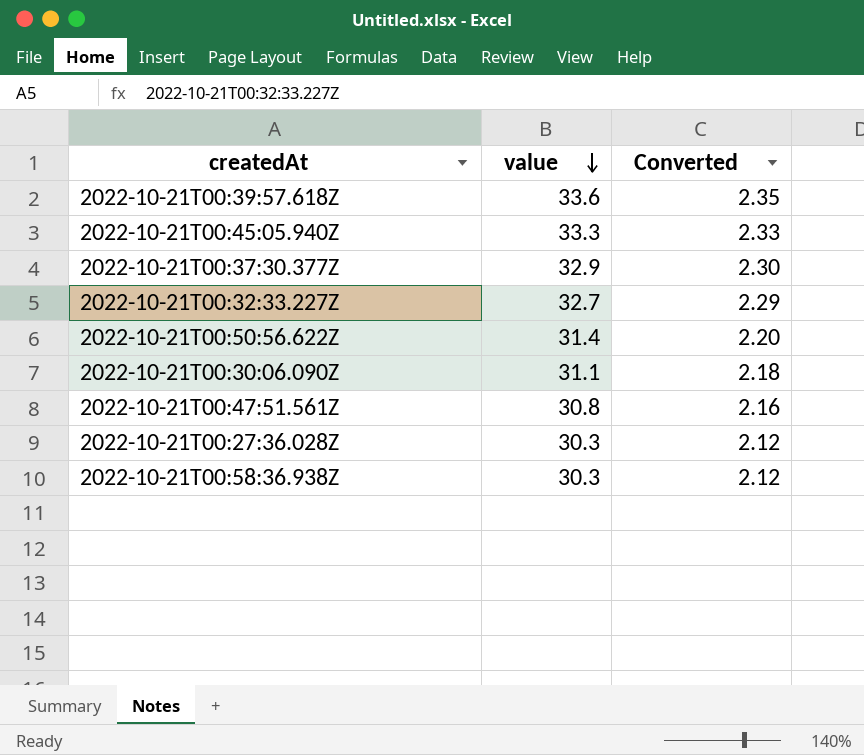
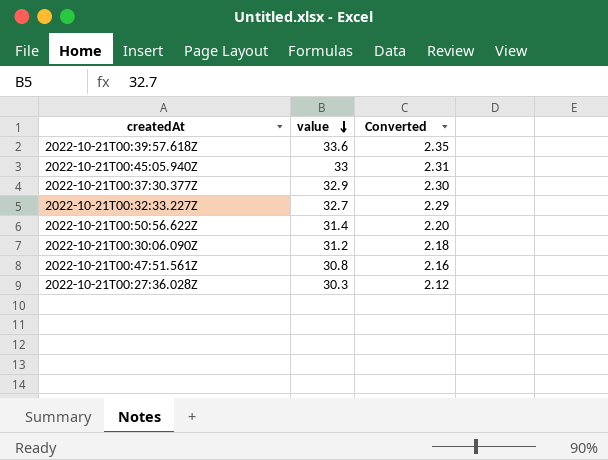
row 2022-10-21T00:58:36.938Z: 30.3 | 2.12 -> none
2022-10-21T00:45:05.940Z | value: 33.3 -> 33
2022-10-21T00:45:05.940Z | Converted: 2.33 -> 2.31
2022-10-21T00:30:06.090Z | value: 31.1 -> 31.2

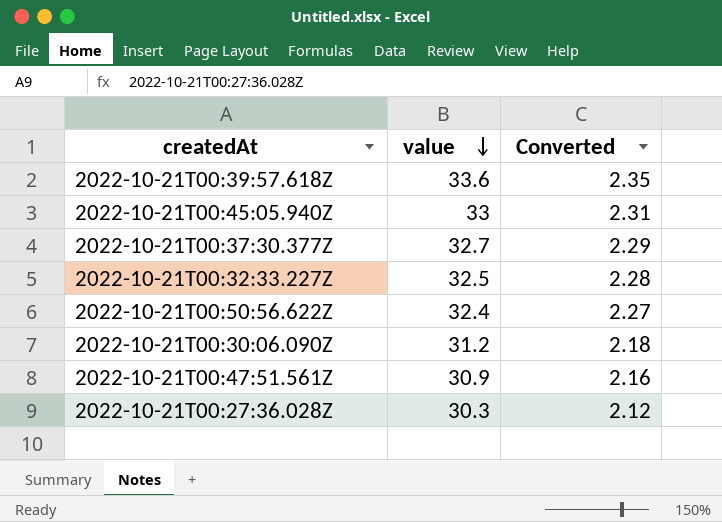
2022-10-21T00:37:30.377Z | value: 32.9 -> 32.7
2022-10-21T00:37:30.377Z | Converted: 2.30 -> 2.29
2022-10-21T00:32:33.227Z | value: 32.7 -> 32.5
2022-10-21T00:32:33.227Z | Converted: 2.29 -> 2.28
2022-10-21T00:50:56.622Z | value: 31.4 -> 32.4
2022-10-21T00:50:56.622Z | Converted: 2.20 -> 2.27
2022-10-21T00:47:51.561Z | value: 30.8 -> 30.9

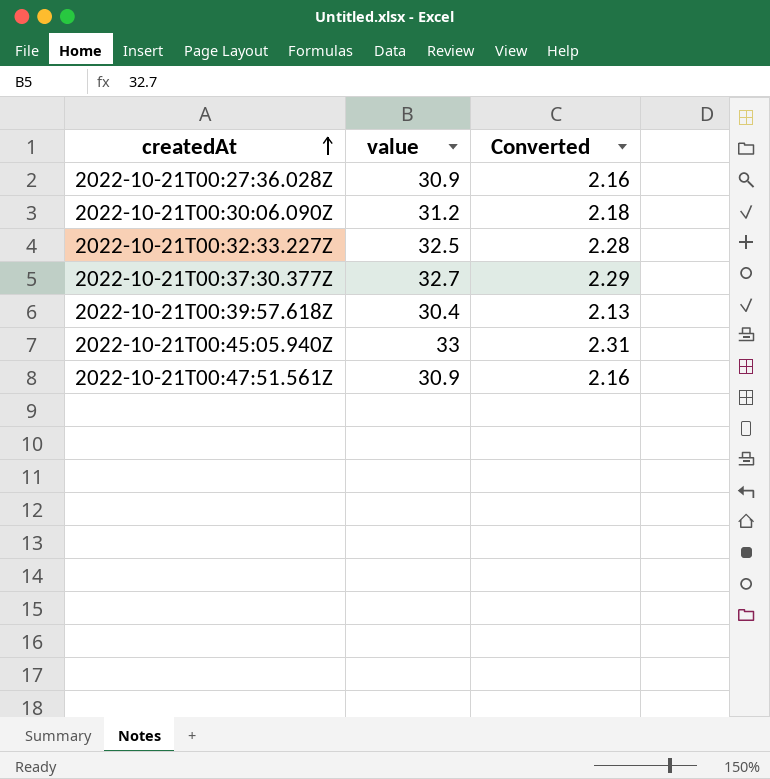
row order: value descending -> createdAt ascending
row 2022-10-21T00:50:56.622Z: 32.4 | 2.27 -> none
2022-10-21T00:27:36.028Z | value: 30.3 -> 30.9
2022-10-21T00:27:36.028Z | Converted: 2.12 -> 2.16
2022-10-21T00:39:57.618Z | value: 33.6 -> 30.4
2022-10-21T00:39:57.618Z | Converted: 2.35 -> 2.13

